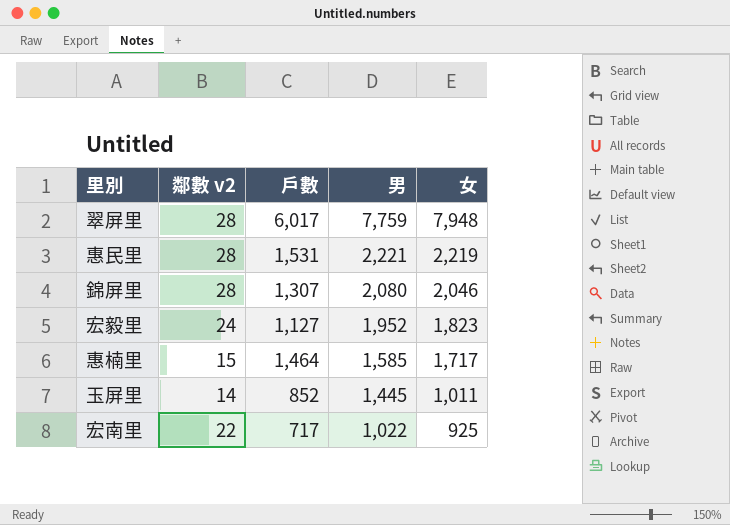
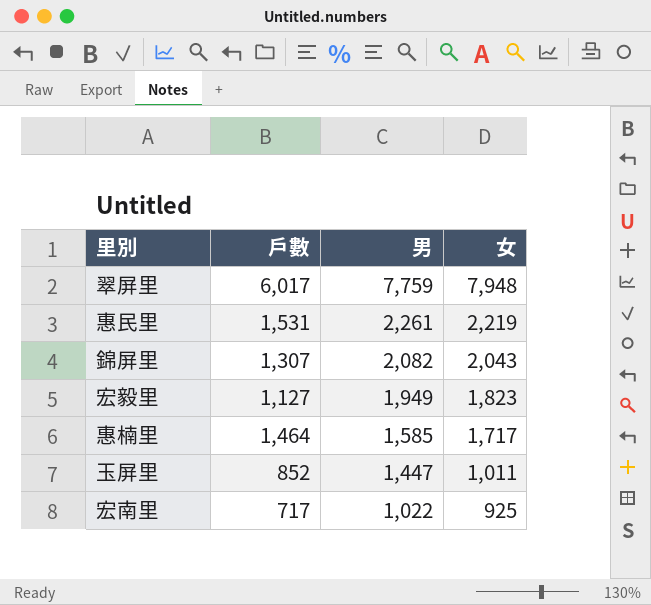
column 鄰數 v2 | position: 2 -> none
惠民里 | 男: 2,221 -> 2,261
錦屏里 | 男: 2,080 -> 2,082
錦屏里 | 女: 2,046 -> 2,043
宏毅里 | 男: 1,952 -> 1,949
玉屏里 | 男: 1,445 -> 1,447

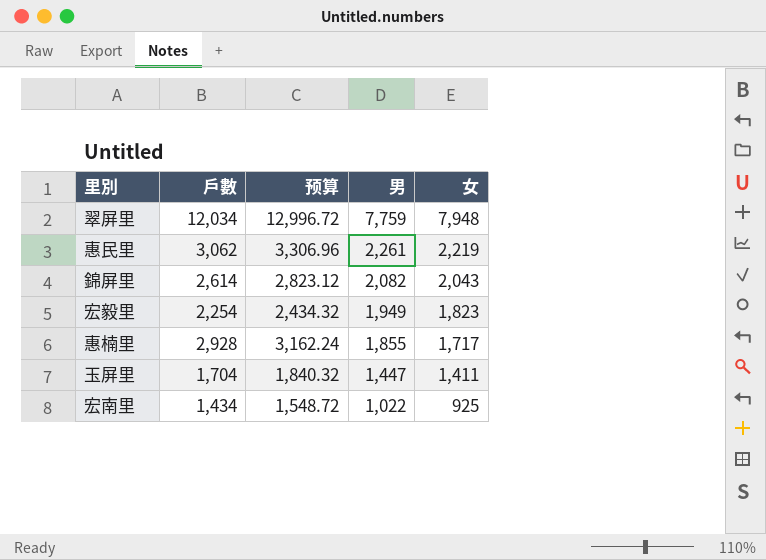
column 预算 | formula: none -> [戶數] * 1.08
翠屏里 | 戶數: 6,017 -> 12,034
惠民里 | 戶數: 1,531 -> 3,062
錦屏里 | 戶數: 1,307 -> 2,614
宏毅里 | 戶數: 1,127 -> 2,254
惠楠里 | 戶數: 1,464 -> 2,928
惠楠里 | 男: 1,585 -> 1,855
玉屏里 | 戶數: 852 -> 1,704
玉屏里 | 女: 1,011 -> 1,411
宏南里 | 戶數: 717 -> 1,434

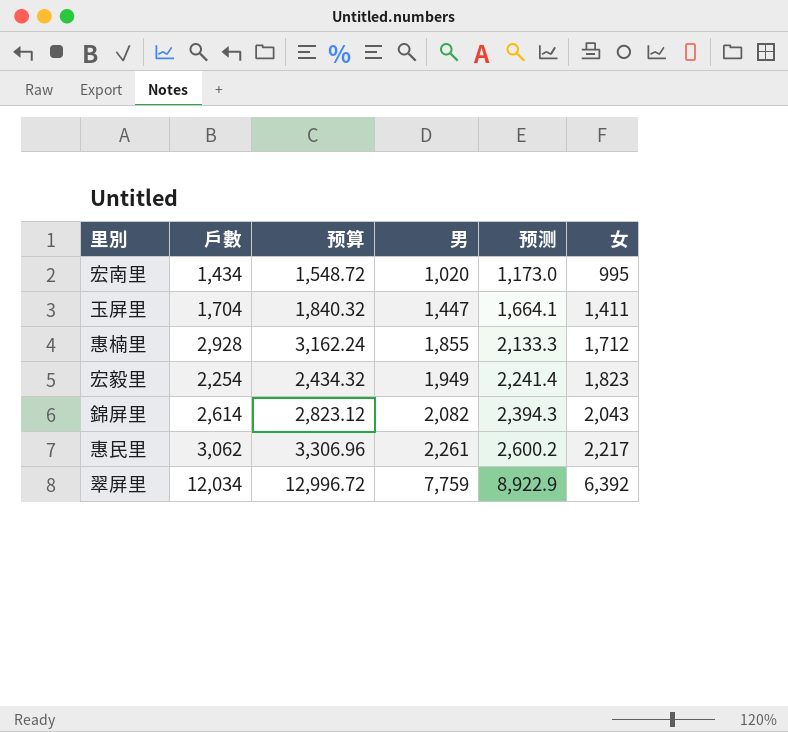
row order: 男 descending -> 男 ascending
column 预测 | formula: none -> [男] * 1.15
宏南里 | 男: 1,022 -> 1,020
宏南里 | 女: 925 -> 995
惠楠里 | 女: 1,717 -> 1,712
惠民里 | 女: 2,219 -> 2,217
翠屏里 | 女: 7,948 -> 6,392

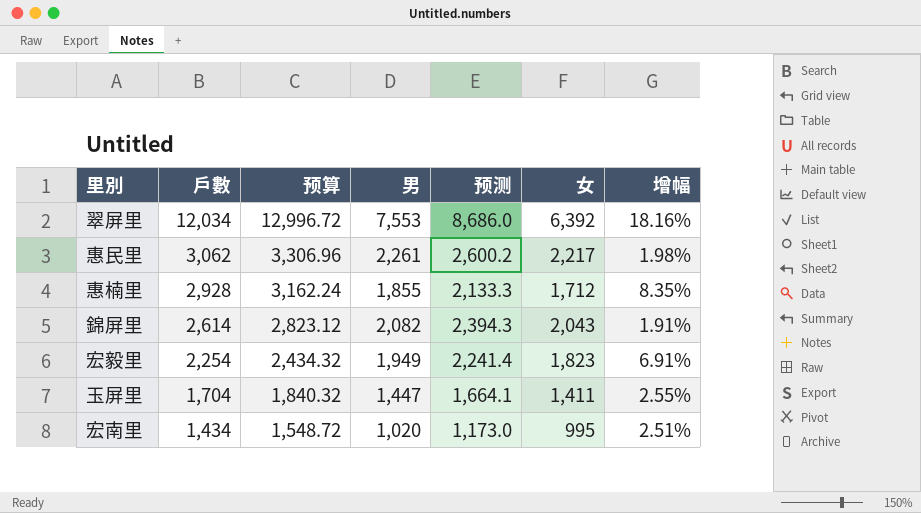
row order: 男 ascending -> 戶數 descending
column 增幅 | formula: none -> ([男] - [女]) / [女]
翠屏里 | 男: 7,759 -> 7,553
翠屏里 | 预测: 8,922.9 -> 8,686.0

